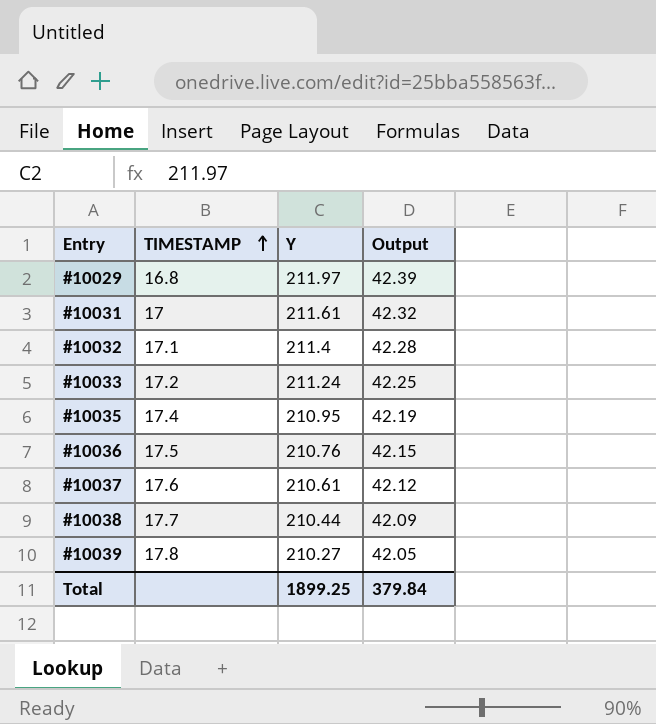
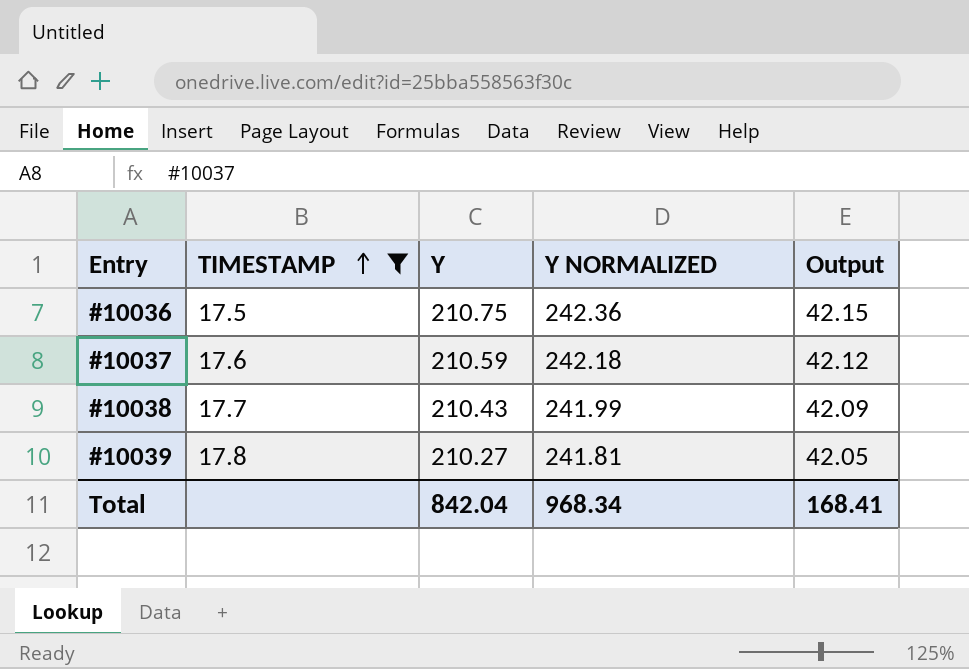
filter: none -> TIMESTAMP >= 17.5
column Y NORMALIZED | formula: none -> [Y] * 1.15
#10036 | Y: 210.76 -> 210.75
#10037 | Y: 210.61 -> 210.59
#10038 | Y: 210.44 -> 210.43
Total | Y: 1899.25 -> 842.04
Total | Output: 379.84 -> 168.41

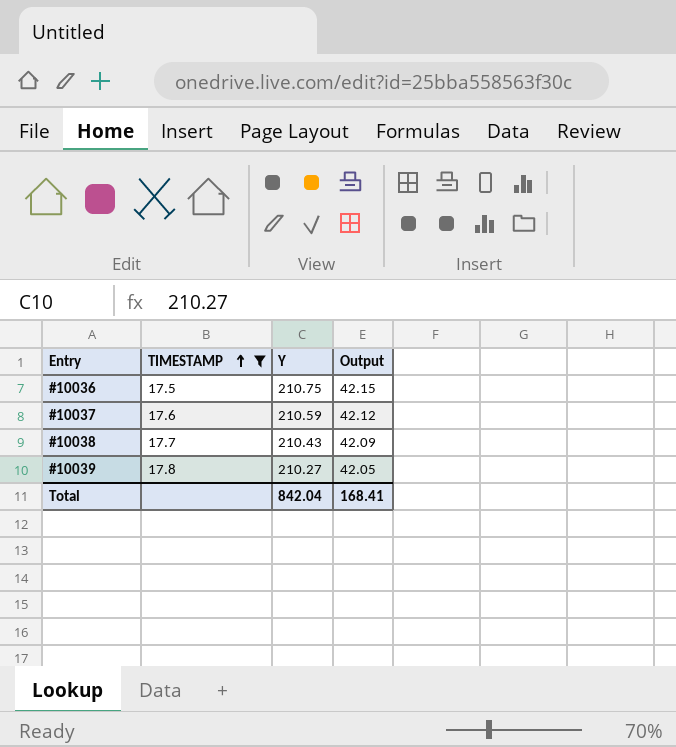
column Y NORMALIZED | formula: [Y] * 1.15 -> none

